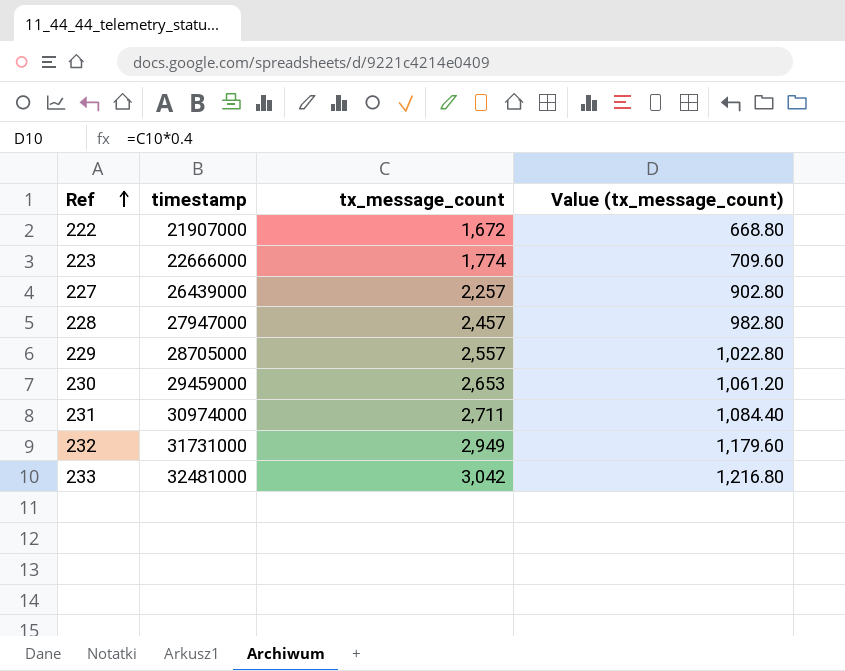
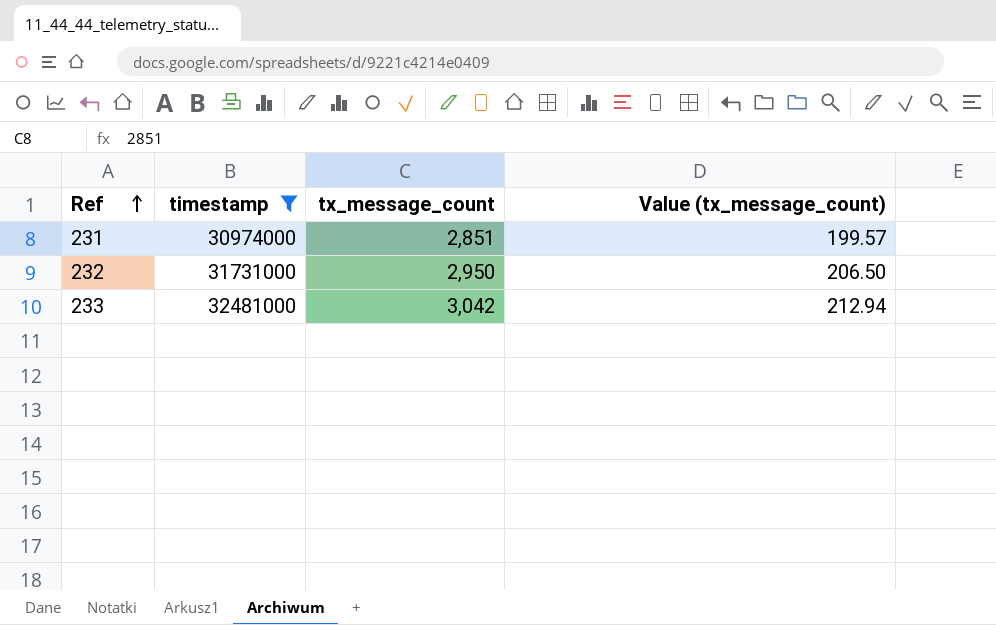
filter: none -> timestamp >= 30974000
column Value (tx_message_count) | formula: [tx_message_count] * 0.4 -> [tx_message_count] * 0.07
231 | tx_message_count: 2,711 -> 2,851
232 | tx_message_count: 2,949 -> 2,950

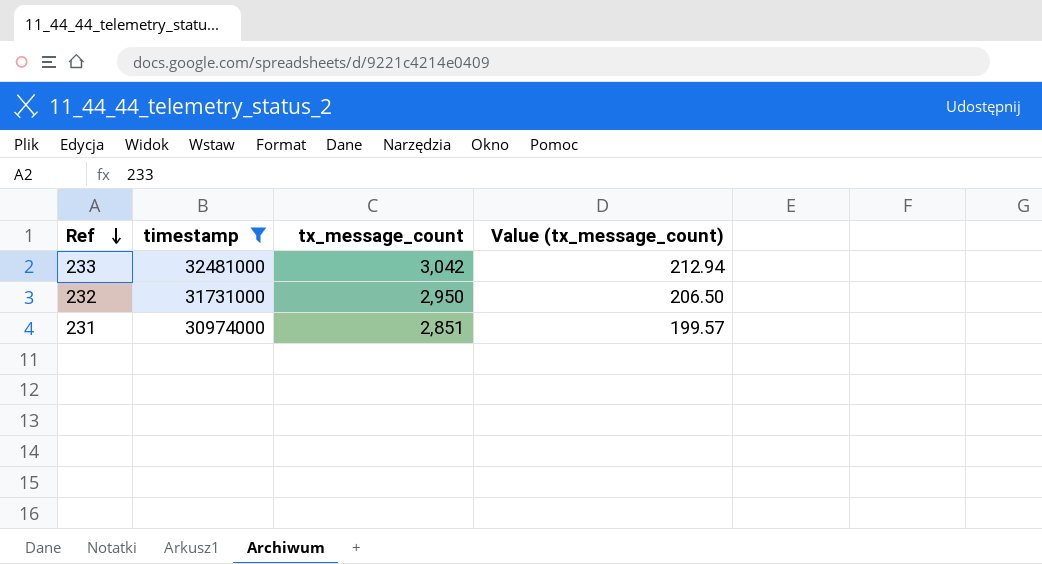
row order: Ref ascending -> Ref descending

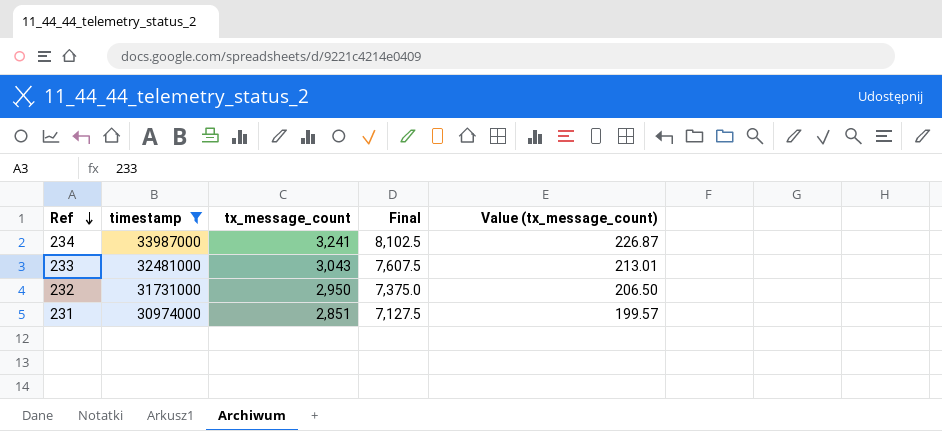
column Final | formula: none -> [tx_message_count] * 2.5
row 234: none -> 33987000 | 3,241 | 8,102.5 | 226.87
233 | tx_message_count: 3,042 -> 3,043
233 | Value (tx_message_count): 212.94 -> 213.01

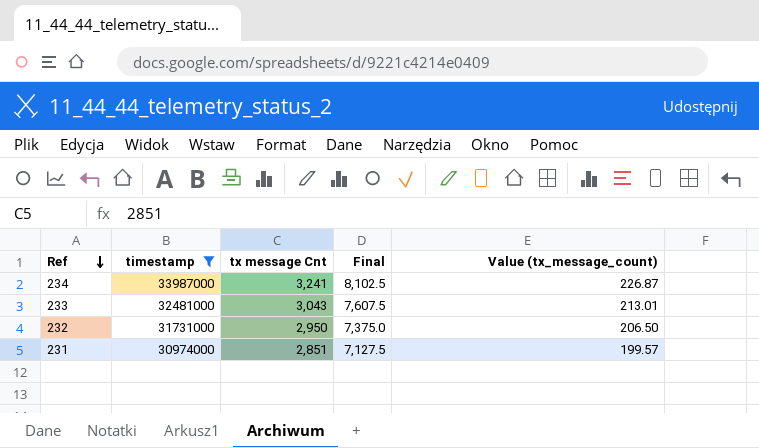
column name: tx_message_count -> tx message Cnt

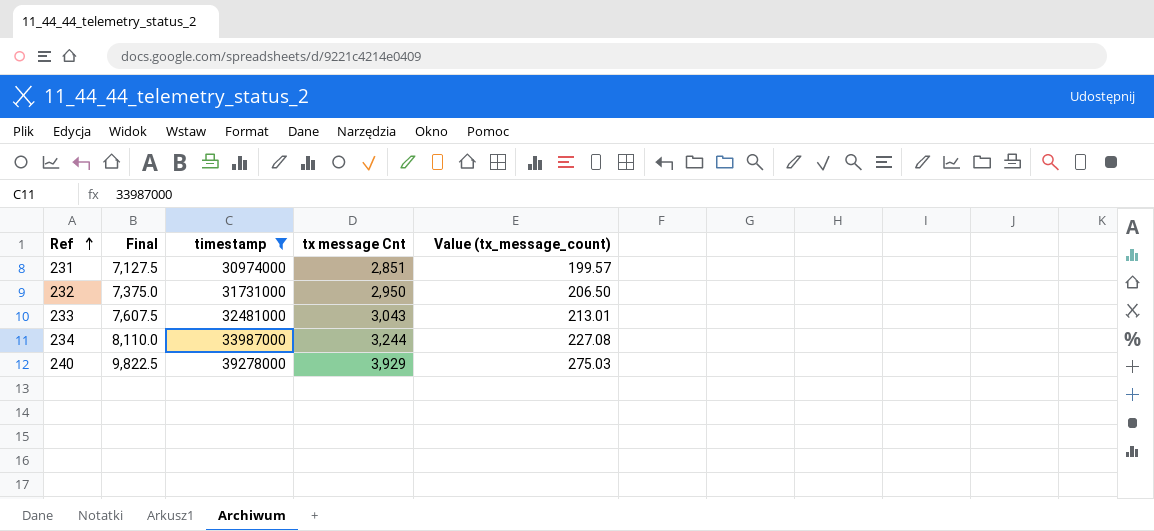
row order: Ref descending -> Ref ascending
column Final | position: 4 -> 2
234 | Final: 8,102.5 -> 8,110.0
234 | tx message Cnt: 3,241 -> 3,244
234 | Value (tx_message_count): 226.87 -> 227.08
row 240: none -> 9,822.5 | 39278000 | 3,929 | 275.03

